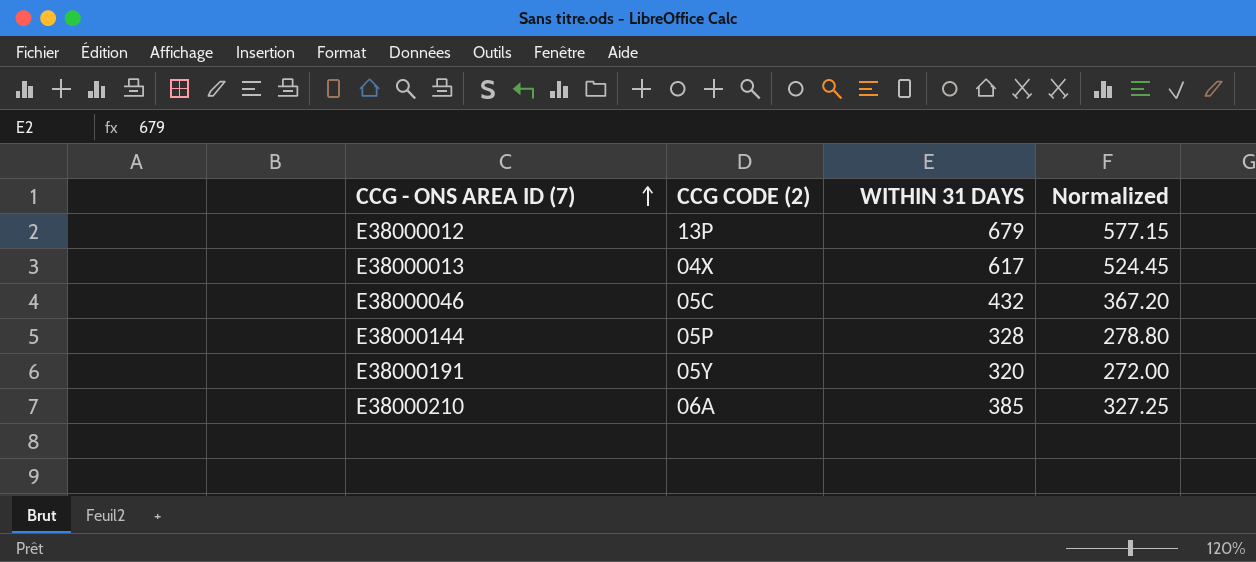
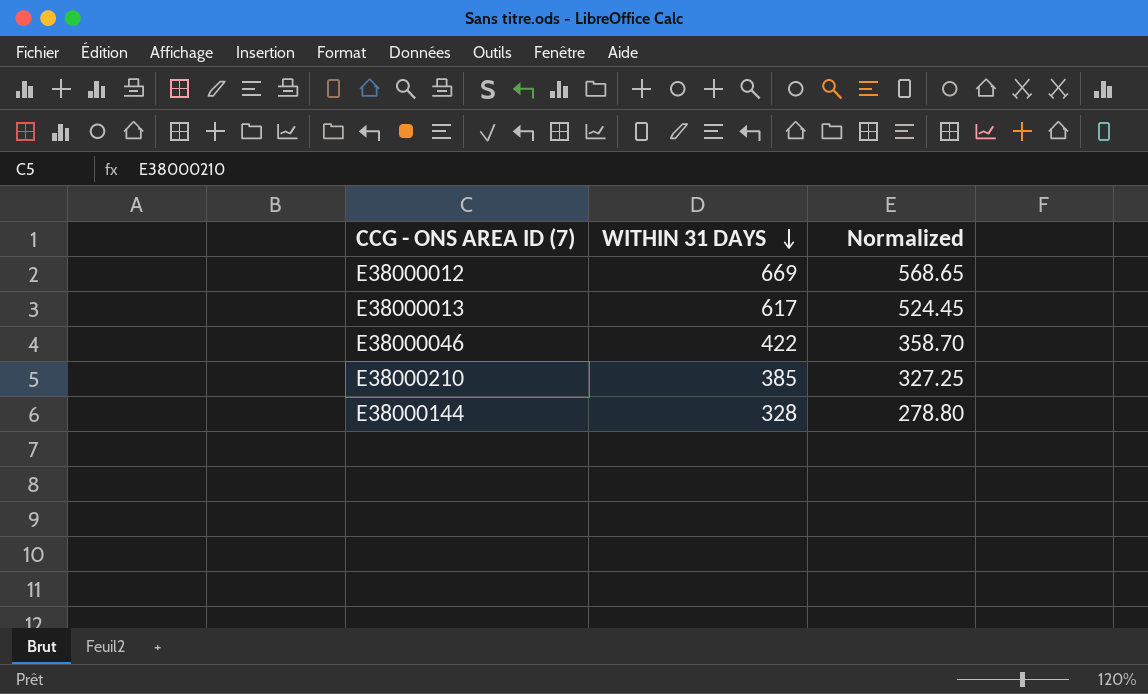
row order: CCG - ONS AREA ID (7) ascending -> WITHIN 31 DAYS descending
column CCG CODE (2) | position: 2 -> none
row E38000191: 05Y | 320 | 272.00 -> none
E38000012 | WITHIN 31 DAYS: 679 -> 669
E38000012 | Normalized: 577.15 -> 568.65
E38000046 | WITHIN 31 DAYS: 432 -> 422
E38000046 | Normalized: 367.20 -> 358.70

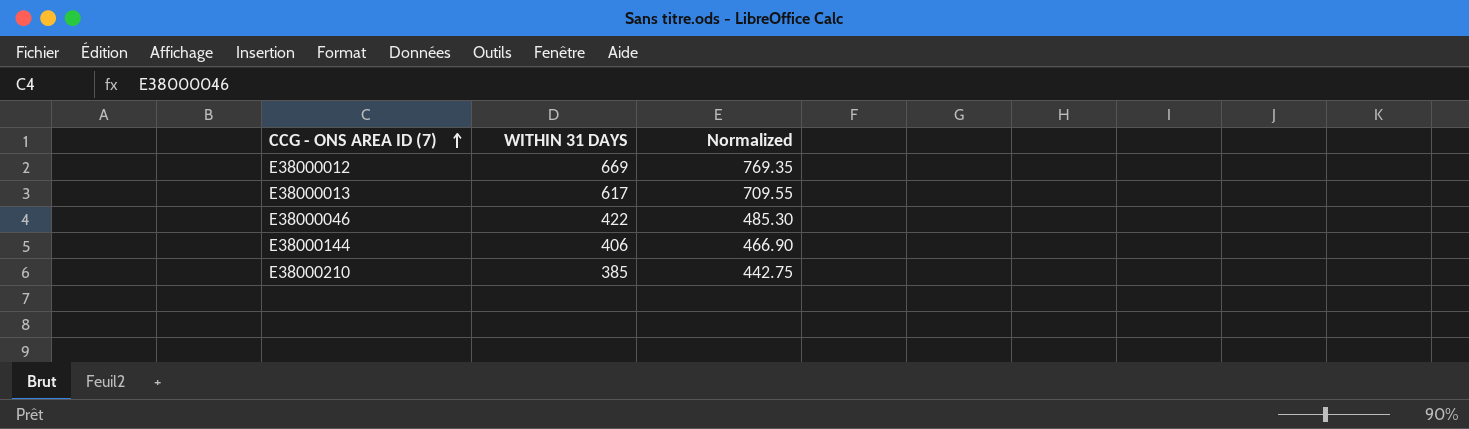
row order: WITHIN 31 DAYS descending -> CCG - ONS AREA ID (7) ascending
column Normalized | formula: [WITHIN 31 DAYS] * 0.85 -> [WITHIN 31 DAYS] * 1.15
E38000144 | WITHIN 31 DAYS: 328 -> 406

